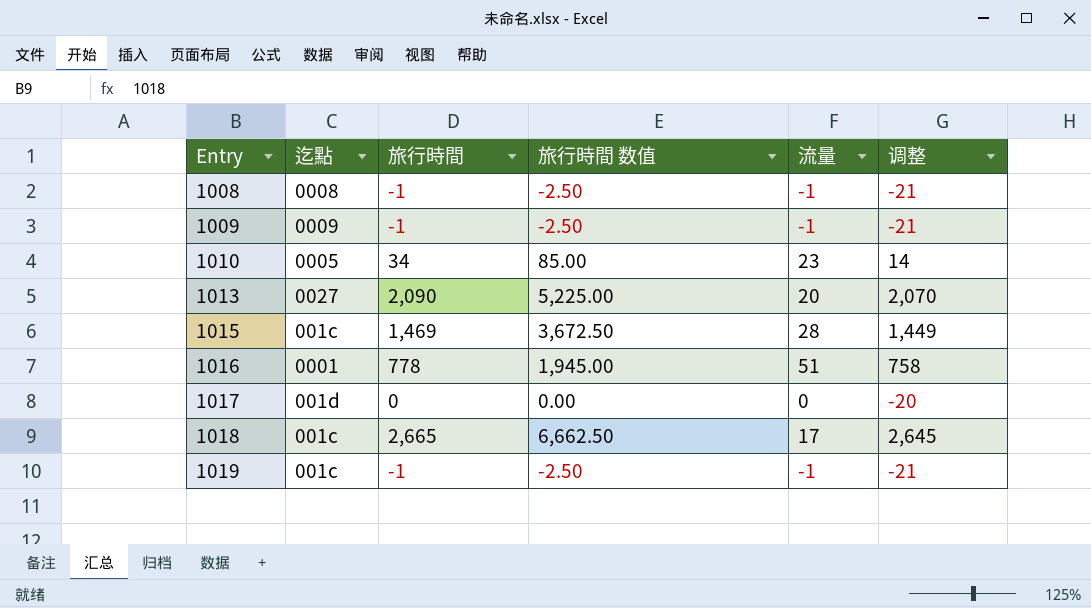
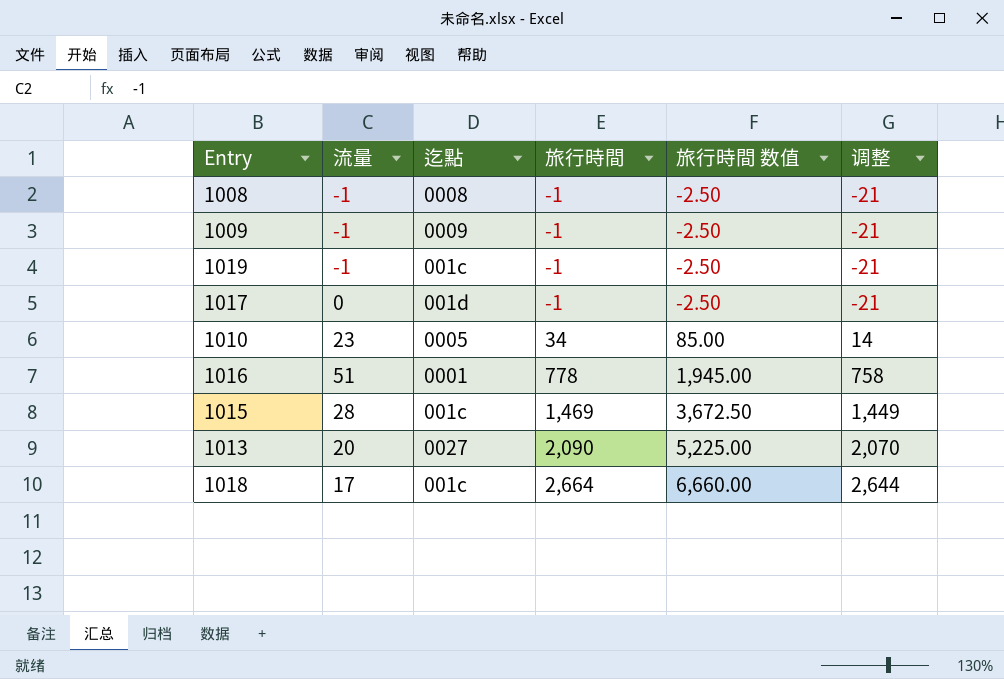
row order: Entry ascending -> 旅行時間 ascending
column 流量 | position: 5 -> 2
1017 | 旅行時間: 0 -> -1
1017 | 旅行時間 数值: 0.00 -> -2.50
1017 | 调整: -20 -> -21
1018 | 旅行時間: 2,665 -> 2,664
1018 | 旅行時間 数值: 6,662.50 -> 6,660.00
1018 | 调整: 2,645 -> 2,644

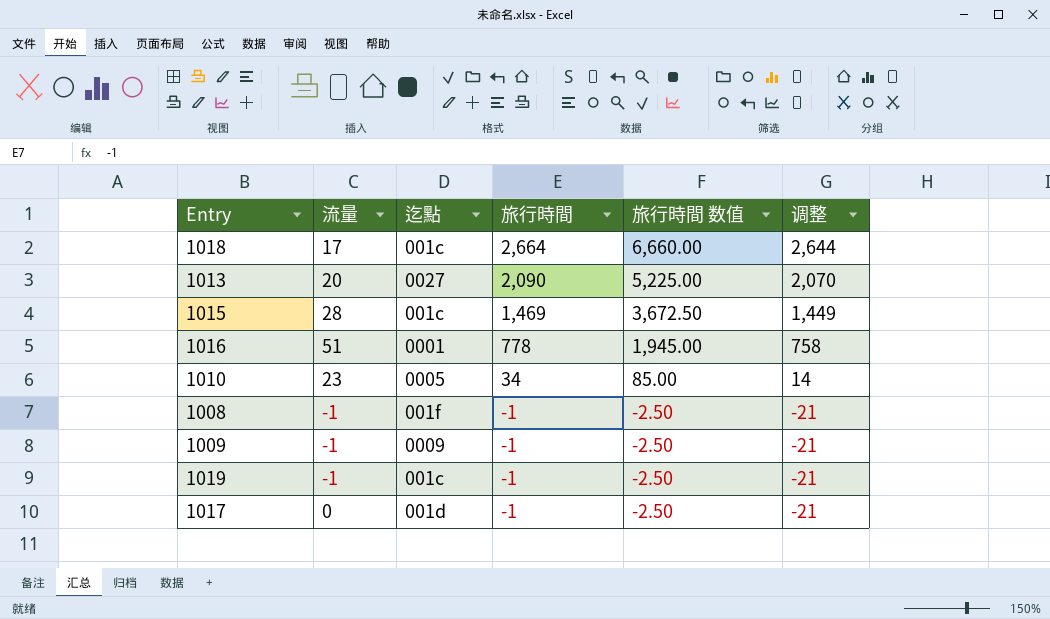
row order: 旅行時間 ascending -> 旅行時間 descending
1008 | 迄點: 0008 -> 001f

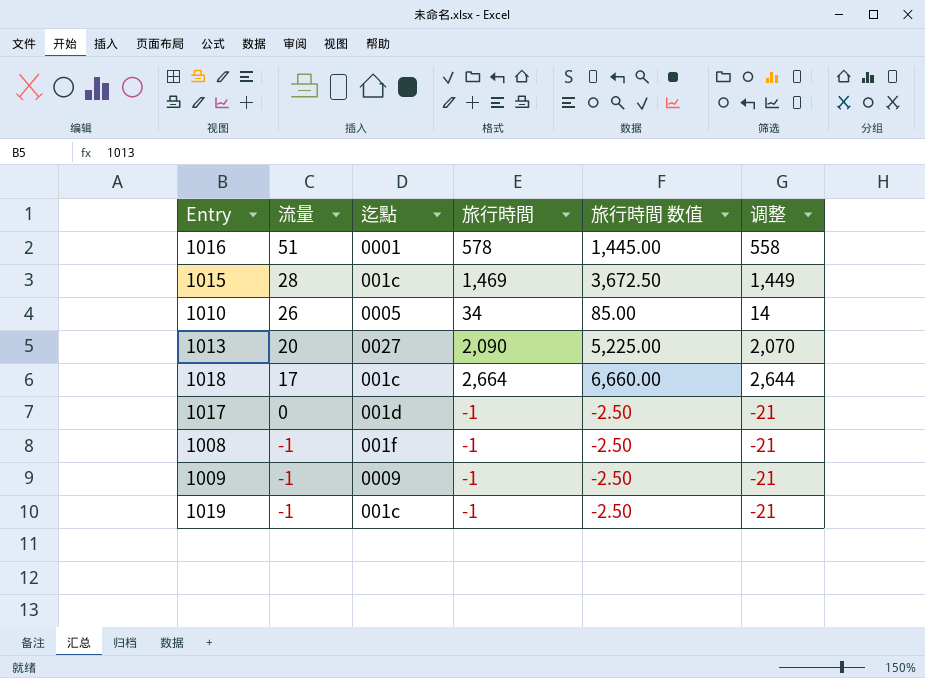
row order: 旅行時間 descending -> 流量 descending
1016 | 旅行時間: 778 -> 578
1016 | 旅行時間 数值: 1,945.00 -> 1,445.00
1016 | 调整: 758 -> 558
1010 | 流量: 23 -> 26

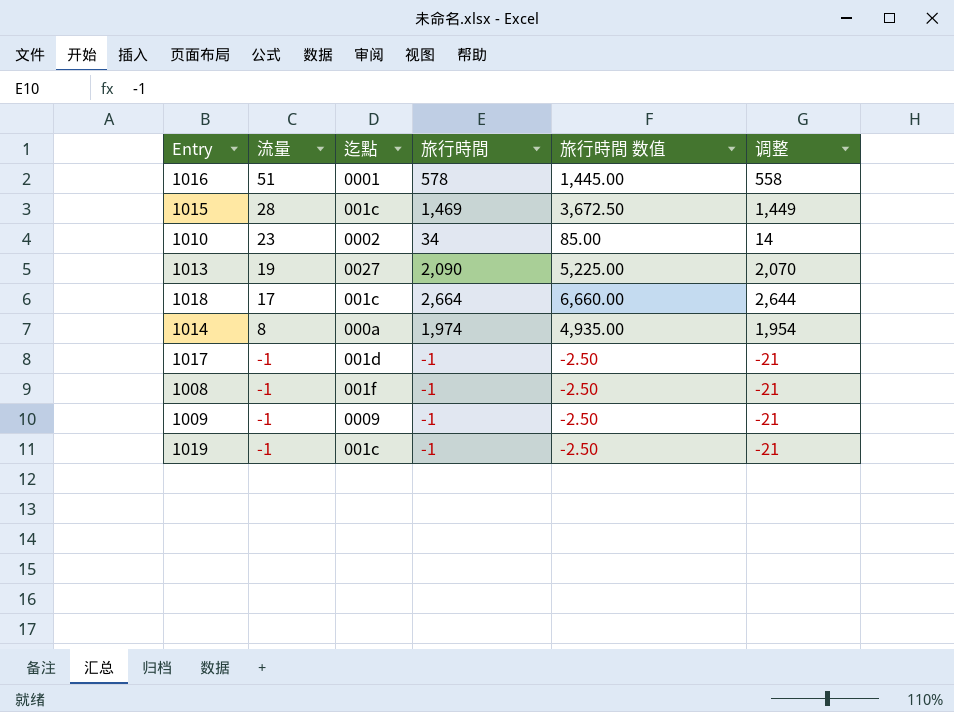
1010 | 流量: 26 -> 23
1010 | 迄點: 0005 -> 0002
1013 | 流量: 20 -> 19
row 1014: none -> 8 | 000a | 1,974 | 4,935.00 | 1,954
1017 | 流量: 0 -> -1

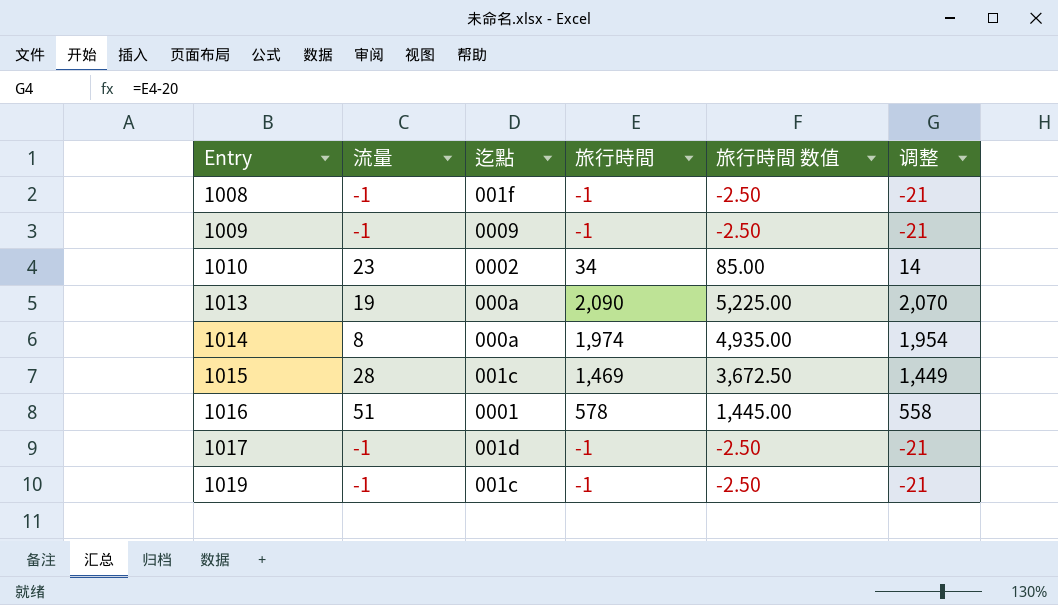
row order: 流量 descending -> Entry ascending
row 1018: 17 | 001c | 2,664 | 6,660.00 | 2,644 -> none
1013 | 迄點: 0027 -> 000a

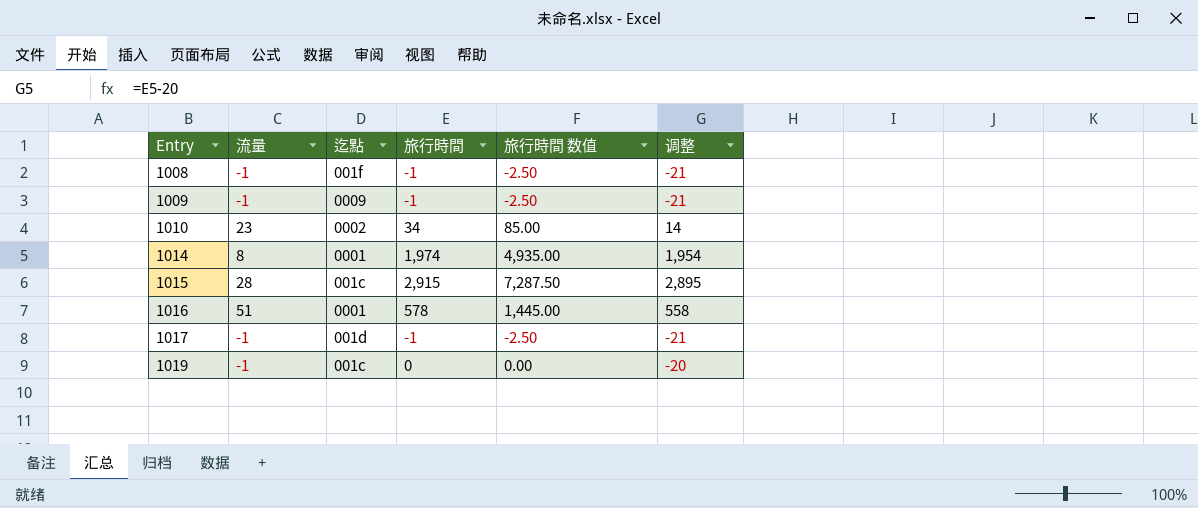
row 1013: 19 | 000a | 2,090 | 5,225.00 | 2,070 -> none
1014 | 迄點: 000a -> 0001
1015 | 旅行時間: 1,469 -> 2,915
1015 | 旅行時間 数值: 3,672.50 -> 7,287.50
1015 | 调整: 1,449 -> 2,895
1019 | 旅行時間: -1 -> 0
1019 | 旅行時間 数值: -2.50 -> 0.00
1019 | 调整: -21 -> -20

